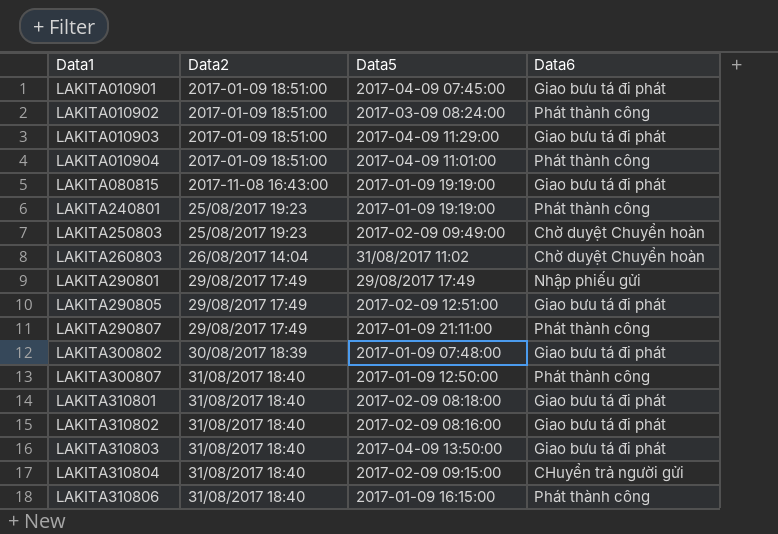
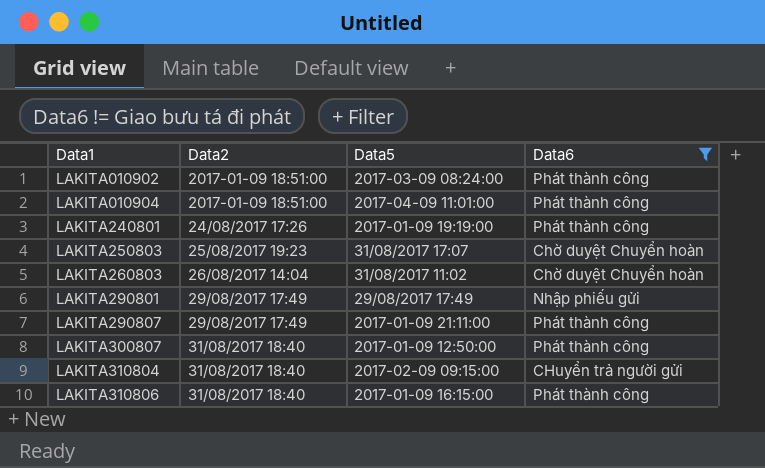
filter: none -> Data6 != Giao bưu tá đi phát
LAKITA240801 | Data2: 25/08/2017 19:23 -> 24/08/2017 17:26
LAKITA250803 | Data5: 2017-02-09 09:49:00 -> 31/08/2017 17:07

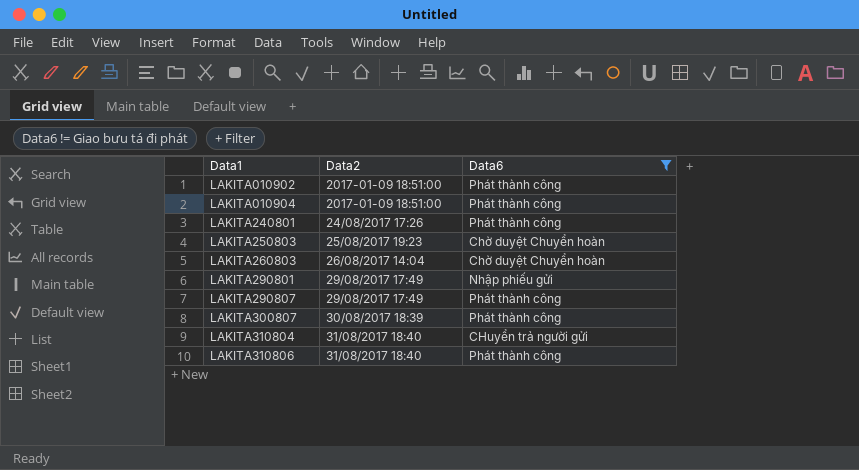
column Data5 | position: 3 -> none
LAKITA300807 | Data2: 31/08/2017 18:40 -> 30/08/2017 18:39

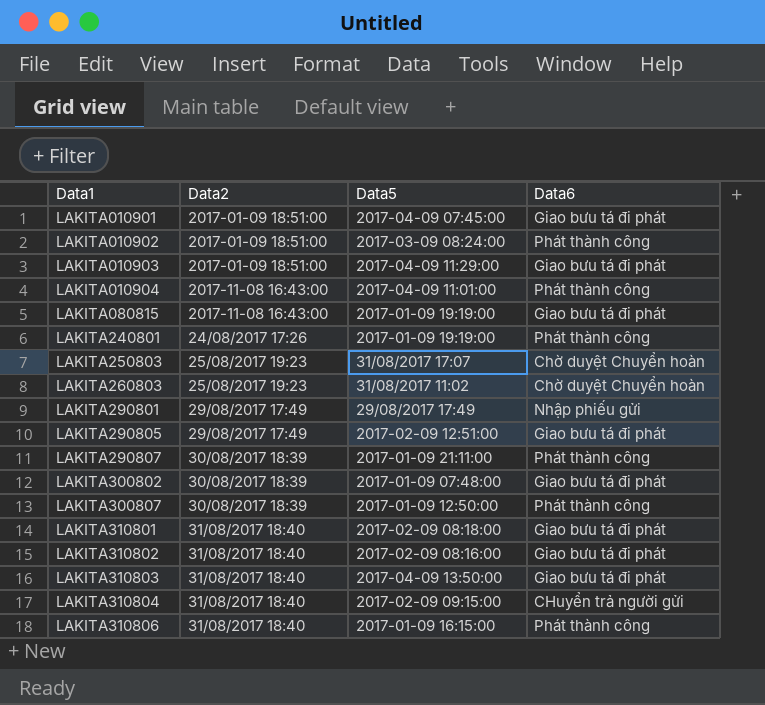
filter: Data6 != Giao bưu tá đi phát -> none
column Data5 | position: none -> 3
LAKITA010904 | Data2: 2017-01-09 18:51:00 -> 2017-11-08 16:43:00
LAKITA260803 | Data2: 26/08/2017 14:04 -> 25/08/2017 19:23
LAKITA290807 | Data2: 29/08/2017 17:49 -> 30/08/2017 18:39

